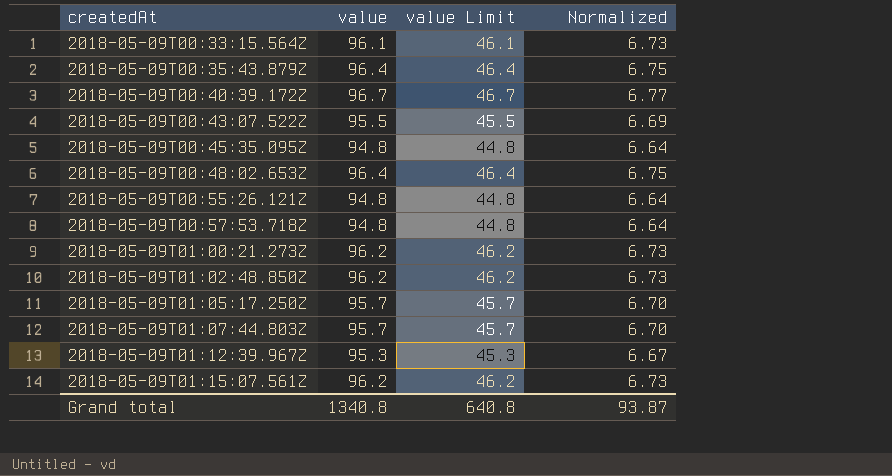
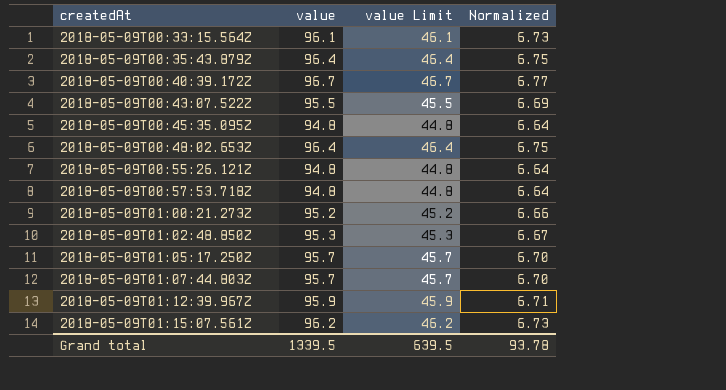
2018-05-09T01:00:21.273Z | value: 96.2 -> 95.2
2018-05-09T01:00:21.273Z | value Limit: 46.2 -> 45.2
2018-05-09T01:00:21.273Z | Normalized: 6.73 -> 6.66
2018-05-09T01:02:48.850Z | value: 96.2 -> 95.3
2018-05-09T01:02:48.850Z | value Limit: 46.2 -> 45.3
2018-05-09T01:02:48.850Z | Normalized: 6.73 -> 6.67
2018-05-09T01:12:39.967Z | value: 95.3 -> 95.9
2018-05-09T01:12:39.967Z | value Limit: 45.3 -> 45.9
2018-05-09T01:12:39.967Z | Normalized: 6.67 -> 6.71
Grand total | value: 1340.8 -> 1339.5
Grand total | value Limit: 640.8 -> 639.5
Grand total | Normalized: 93.87 -> 93.78

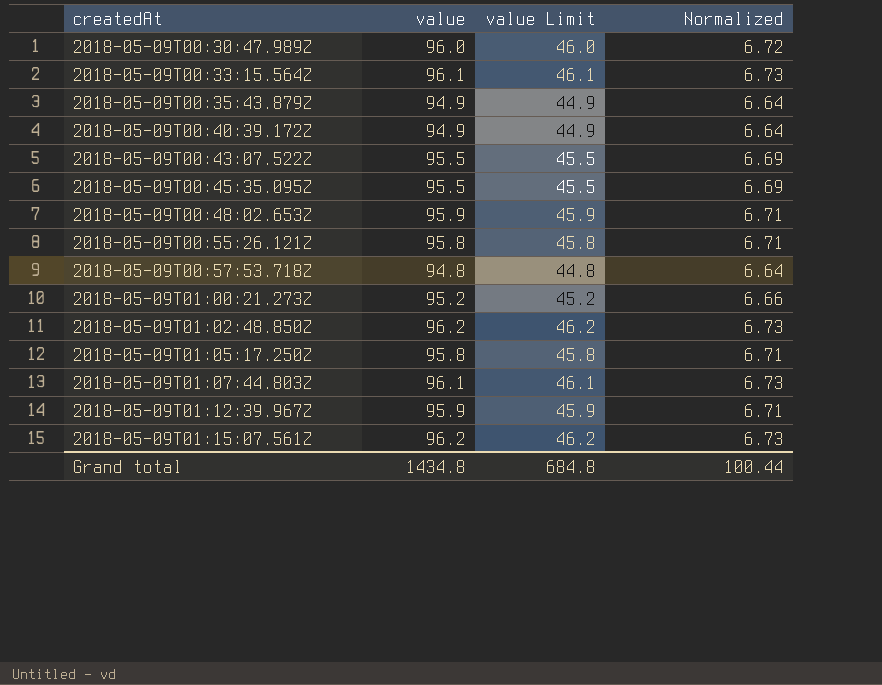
row 2018-05-09T00:30:47.989Z: none -> 96.0 | 46.0 | 6.72
2018-05-09T00:35:43.879Z | value: 96.4 -> 94.9
2018-05-09T00:35:43.879Z | value Limit: 46.4 -> 44.9
2018-05-09T00:35:43.879Z | Normalized: 6.75 -> 6.64
2018-05-09T00:40:39.172Z | value: 96.7 -> 94.9
2018-05-09T00:40:39.172Z | value Limit: 46.7 -> 44.9
2018-05-09T00:40:39.172Z | Normalized: 6.77 -> 6.64
2018-05-09T00:45:35.095Z | value: 94.8 -> 95.5
2018-05-09T00:45:35.095Z | value Limit: 44.8 -> 45.5
2018-05-09T00:45:35.095Z | Normalized: 6.64 -> 6.69
2018-05-09T00:48:02.653Z | value: 96.4 -> 95.9
2018-05-09T00:48:02.653Z | value Limit: 46.4 -> 45.9
2018-05-09T00:48:02.653Z | Normalized: 6.75 -> 6.71
2018-05-09T00:55:26.121Z | value: 94.8 -> 95.8
2018-05-09T00:55:26.121Z | value Limit: 44.8 -> 45.8
2018-05-09T00:55:26.121Z | Normalized: 6.64 -> 6.71
2018-05-09T01:02:48.850Z | value: 95.3 -> 96.2
2018-05-09T01:02:48.850Z | value Limit: 45.3 -> 46.2
2018-05-09T01:02:48.850Z | Normalized: 6.67 -> 6.73
2018-05-09T01:05:17.250Z | value: 95.7 -> 95.8
2018-05-09T01:05:17.250Z | value Limit: 45.7 -> 45.8
2018-05-09T01:05:17.250Z | Normalized: 6.70 -> 6.71
2018-05-09T01:07:44.803Z | value: 95.7 -> 96.1
2018-05-09T01:07:44.803Z | value Limit: 45.7 -> 46.1
2018-05-09T01:07:44.803Z | Normalized: 6.70 -> 6.73
Grand total | value: 1339.5 -> 1434.8
Grand total | value Limit: 639.5 -> 684.8
Grand total | Normalized: 93.78 -> 100.44

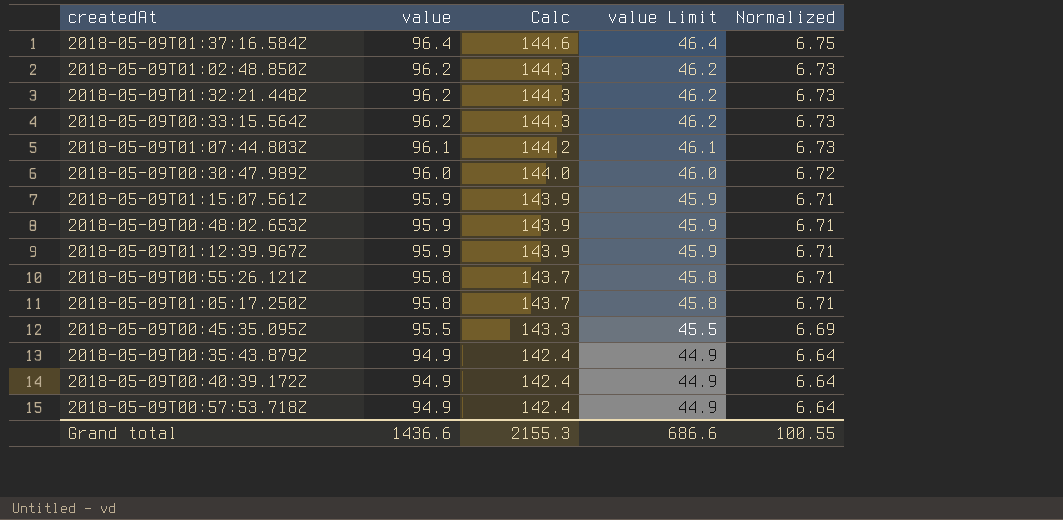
row order: createdAt ascending -> value descending
column Calc | formula: none -> [value] * 1.5
row 2018-05-09T00:43:07.522Z: 95.5 | 45.5 | 6.69 -> none
row 2018-05-09T01:00:21.273Z: 95.2 | 45.2 | 6.66 -> none
row 2018-05-09T01:37:16.584Z: none -> 96.4 | 144.6 | 46.4 | 6.75
row 2018-05-09T01:32:21.448Z: none -> 96.2 | 144.3 | 46.2 | 6.73
2018-05-09T00:33:15.564Z | value: 96.1 -> 96.2
2018-05-09T00:33:15.564Z | value Limit: 46.1 -> 46.2
2018-05-09T01:15:07.561Z | value: 96.2 -> 95.9
2018-05-09T01:15:07.561Z | value Limit: 46.2 -> 45.9
2018-05-09T01:15:07.561Z | Normalized: 6.73 -> 6.71
2018-05-09T00:57:53.718Z | value: 94.8 -> 94.9
2018-05-09T00:57:53.718Z | value Limit: 44.8 -> 44.9
Grand total | value: 1434.8 -> 1436.6
Grand total | value Limit: 684.8 -> 686.6
Grand total | Normalized: 100.44 -> 100.55

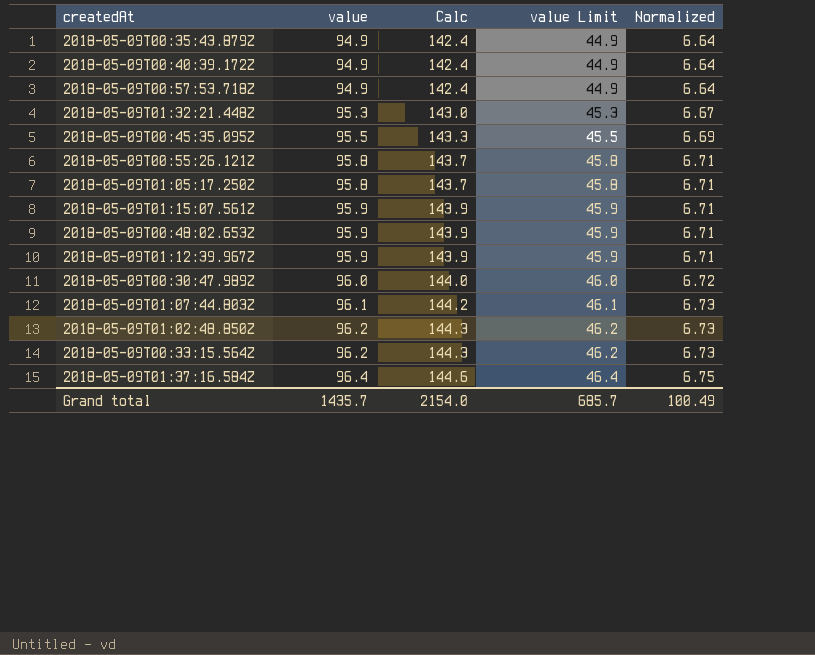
row order: value descending -> value ascending
2018-05-09T01:32:21.448Z | value: 96.2 -> 95.3
2018-05-09T01:32:21.448Z | Calc: 144.3 -> 143.0
2018-05-09T01:32:21.448Z | value Limit: 46.2 -> 45.3
2018-05-09T01:32:21.448Z | Normalized: 6.73 -> 6.67
Grand total | value: 1436.6 -> 1435.7
Grand total | Calc: 2155.3 -> 2154.0
Grand total | value Limit: 686.6 -> 685.7
Grand total | Normalized: 100.55 -> 100.49

